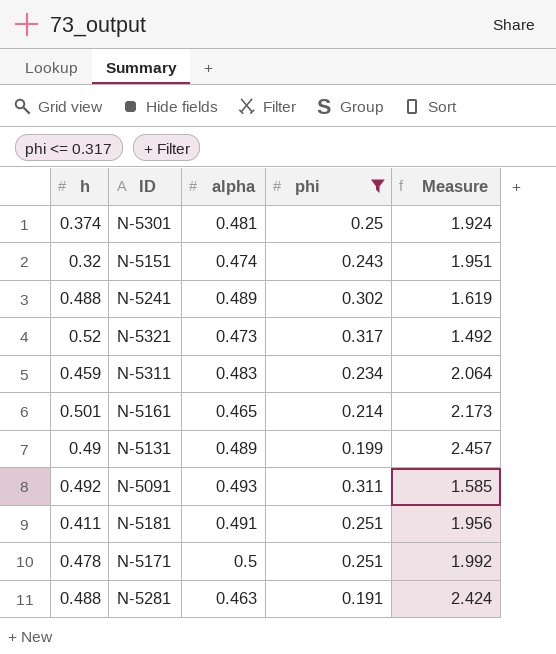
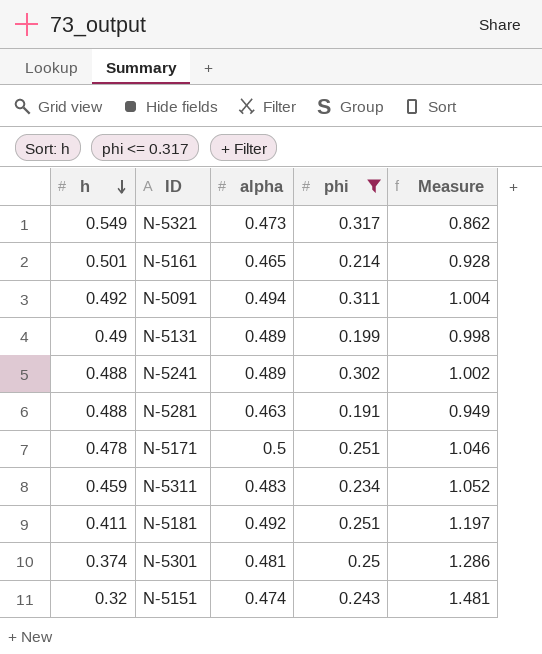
row order: none -> h descending
column Measure | formula: [alpha] / [phi] -> [alpha] / [h]
N-5321 | h: 0.52 -> 0.549
N-5091 | alpha: 0.493 -> 0.494
N-5181 | alpha: 0.491 -> 0.492

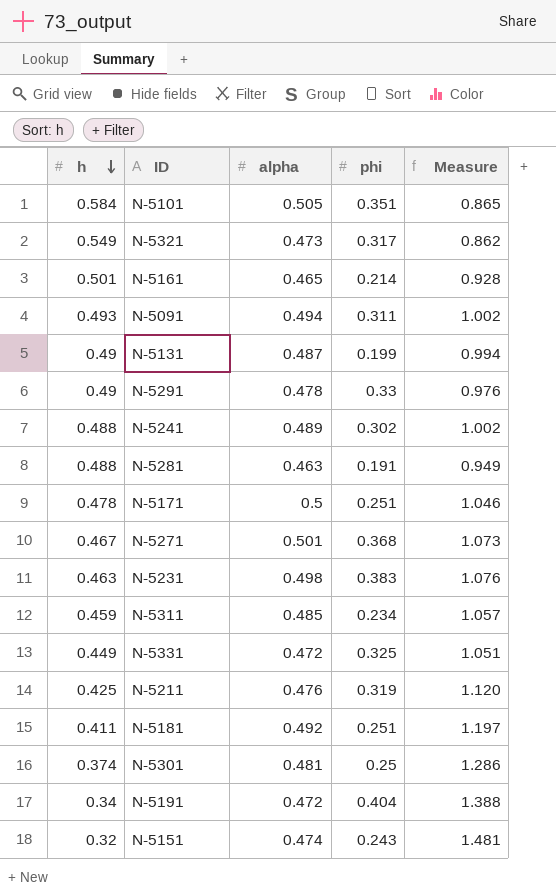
filter: phi <= 0.317 -> none
N-5091 | h: 0.492 -> 0.493
N-5091 | Measure: 1.004 -> 1.002
N-5131 | alpha: 0.489 -> 0.487
N-5131 | Measure: 0.998 -> 0.994
N-5311 | alpha: 0.483 -> 0.485
N-5311 | Measure: 1.052 -> 1.057

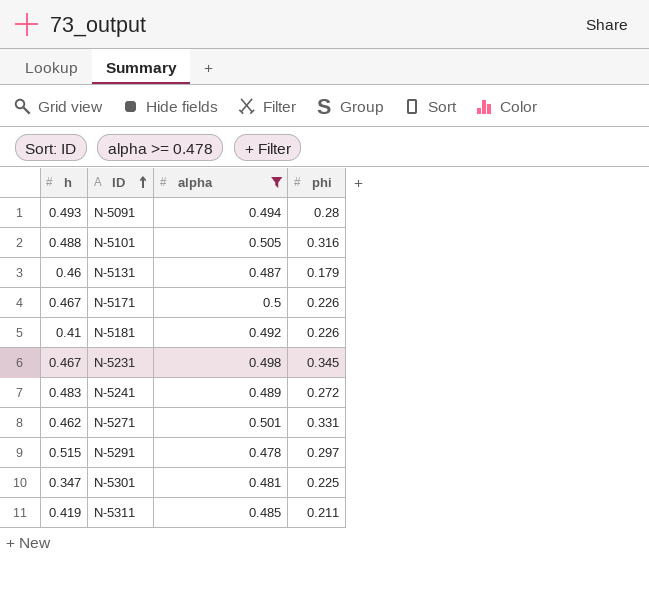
filter: none -> alpha >= 0.478
row order: h descending -> ID ascending
column Measure | formula: [alpha] / [h] -> none
N-5091 | phi: 0.311 -> 0.28
N-5101 | h: 0.584 -> 0.488
N-5101 | phi: 0.351 -> 0.316
N-5131 | h: 0.49 -> 0.46
N-5131 | phi: 0.199 -> 0.179
N-5171 | h: 0.478 -> 0.467
N-5171 | phi: 0.251 -> 0.226
N-5181 | h: 0.411 -> 0.41
N-5181 | phi: 0.251 -> 0.226
N-5231 | h: 0.463 -> 0.467
N-5231 | phi: 0.383 -> 0.345
N-5241 | h: 0.488 -> 0.483
N-5241 | phi: 0.302 -> 0.272
N-5271 | h: 0.467 -> 0.462
N-5271 | phi: 0.368 -> 0.331
N-5291 | h: 0.49 -> 0.515
N-5291 | phi: 0.33 -> 0.297
N-5301 | h: 0.374 -> 0.347
N-5301 | phi: 0.25 -> 0.225
N-5311 | h: 0.459 -> 0.419
N-5311 | phi: 0.234 -> 0.211

